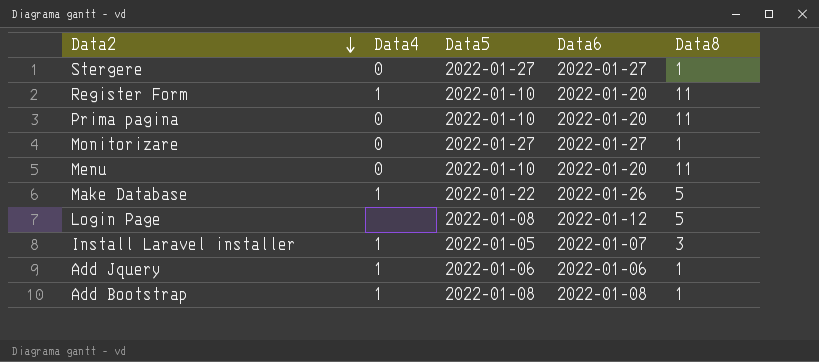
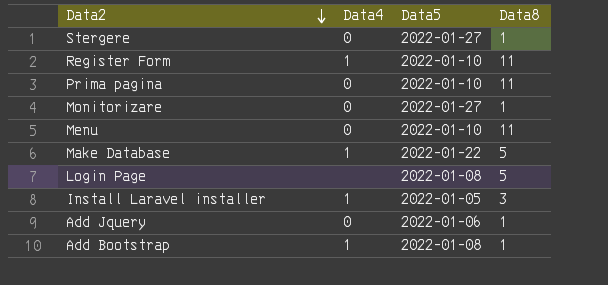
column Data6 | position: 4 -> none
Add Jquery | Data4: 1 -> 0

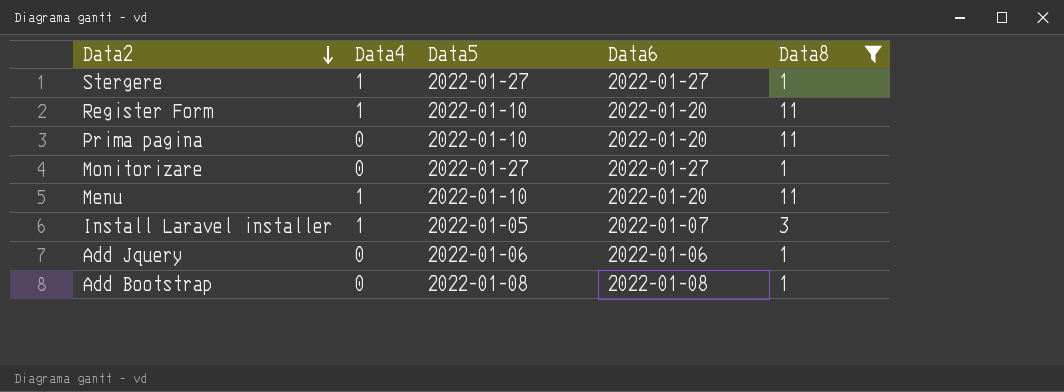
filter: none -> Data8 != 5
column Data6 | position: none -> 4
Stergere | Data4: 0 -> 1
Menu | Data4: 0 -> 1
Add Bootstrap | Data4: 1 -> 0

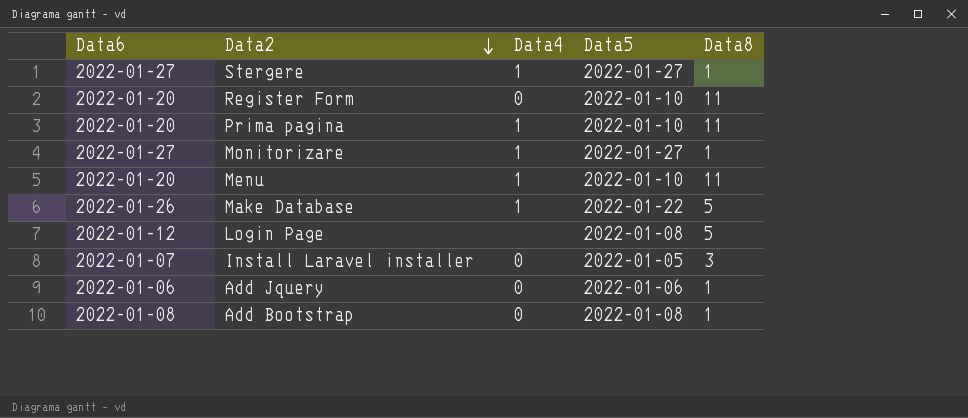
filter: Data8 != 5 -> none
column Data6 | position: 4 -> 1
Register Form | Data4: 1 -> 0
Prima pagina | Data4: 0 -> 1
Monitorizare | Data4: 0 -> 1
Install Laravel installer | Data4: 1 -> 0

